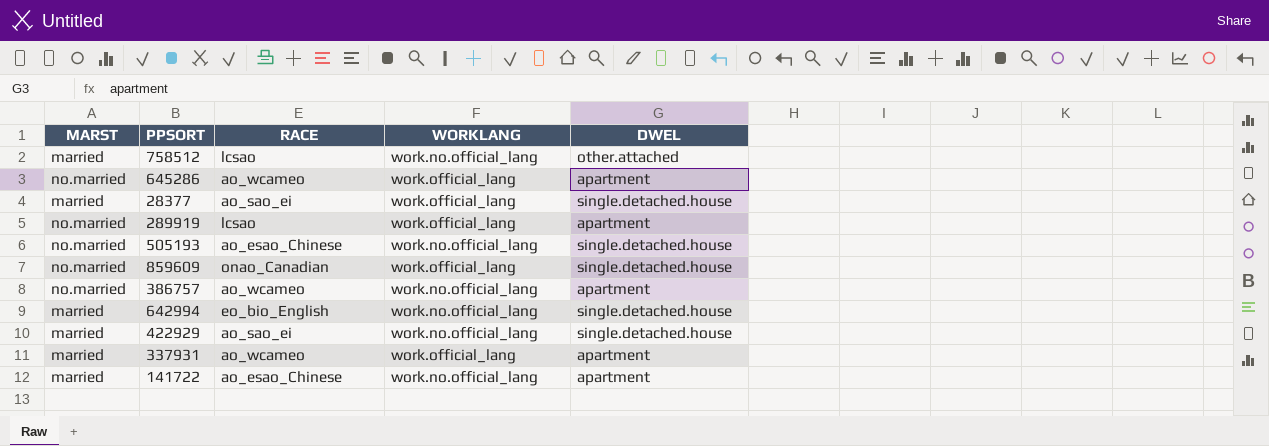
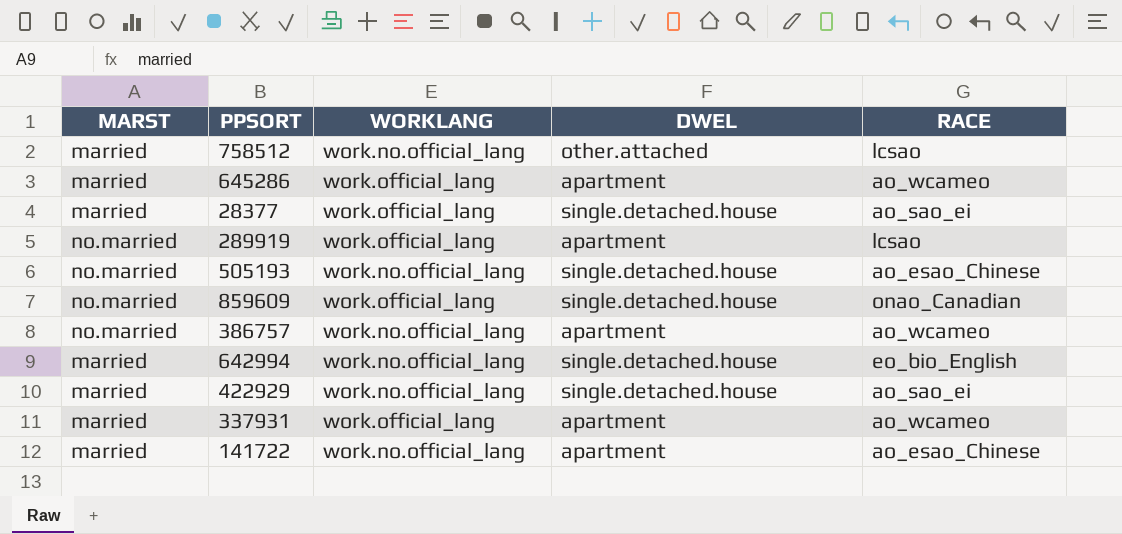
column RACE | position: 3 -> 5
645286 | MARST: no.married -> married

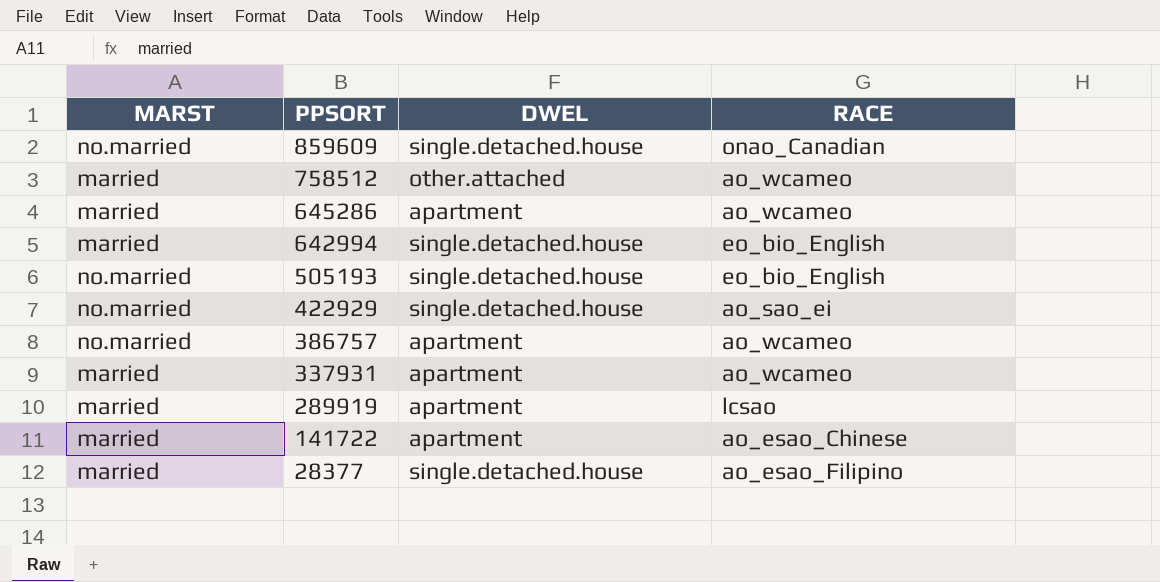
row order: none -> PPSORT descending
column WORKLANG | position: 3 -> none
758512 | RACE: lcsao -> ao_wcameo
505193 | RACE: ao_esao_Chinese -> eo_bio_English
422929 | MARST: married -> no.married
289919 | MARST: no.married -> married
28377 | RACE: ao_sao_ei -> ao_esao_Filipino

